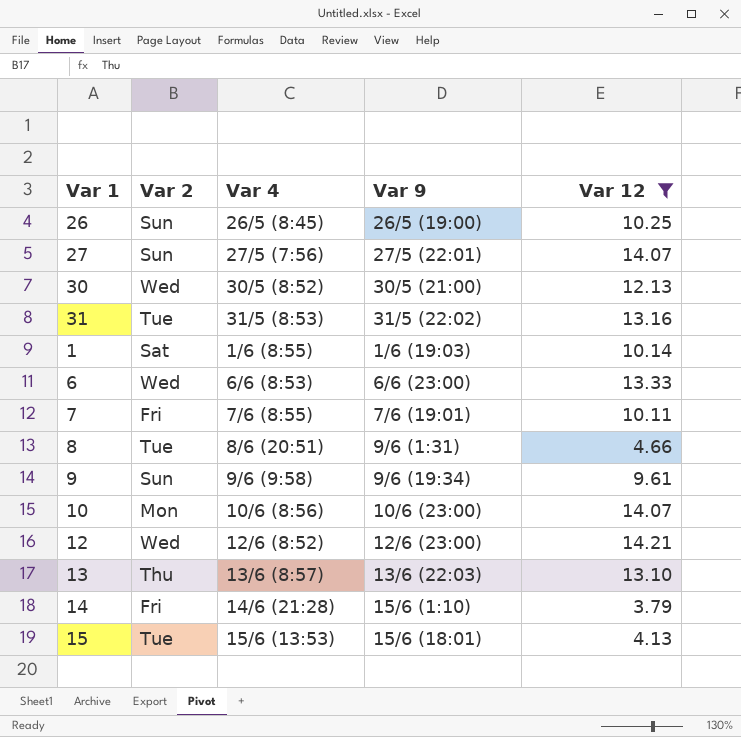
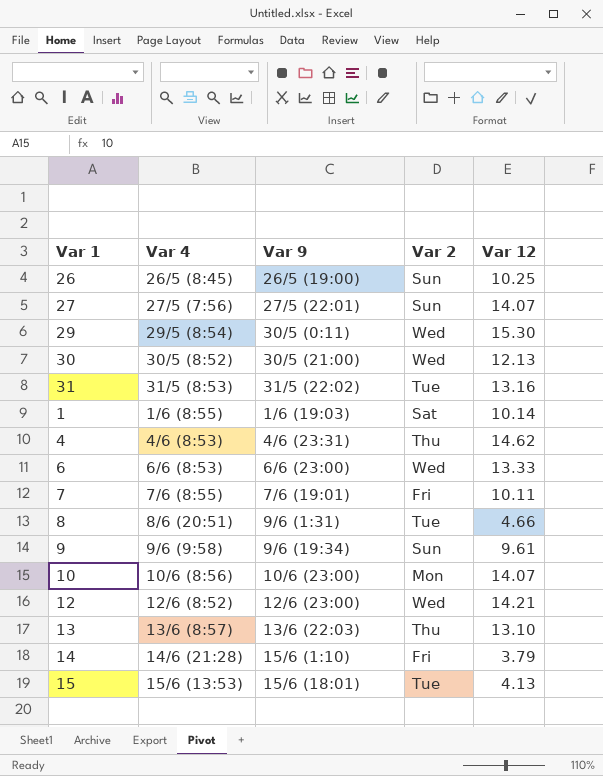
filter: Var 12 <= 14.21 -> none
column Var 2 | position: 2 -> 4

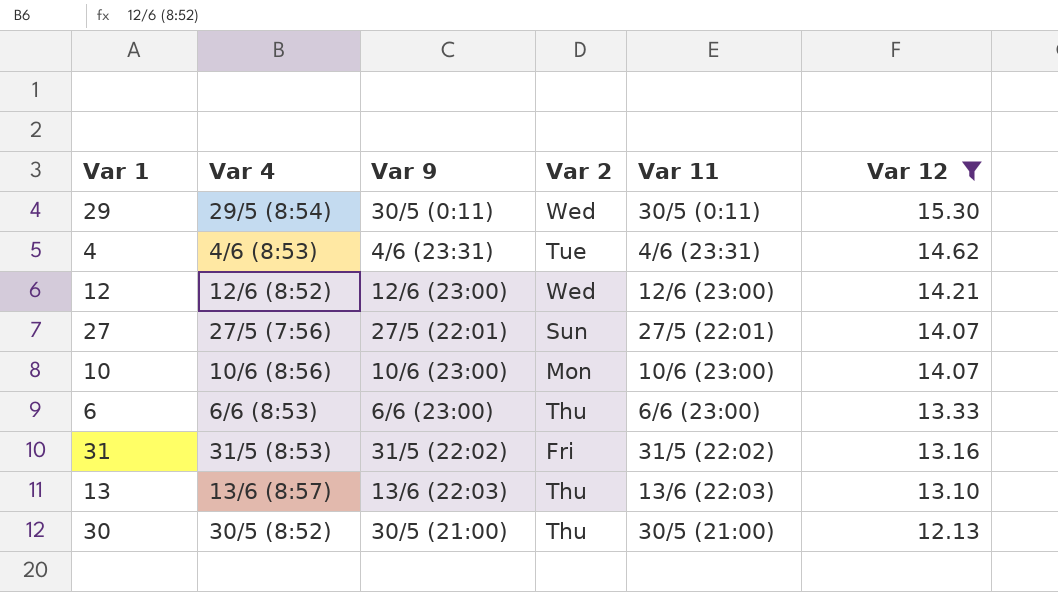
filter: none -> Var 12 >= 12.13
row order: none -> Var 12 descending
column Var 11 | position: none -> 5
4 | Var 2: Thu -> Tue
6 | Var 2: Wed -> Thu
31 | Var 2: Tue -> Fri
30 | Var 2: Wed -> Thu

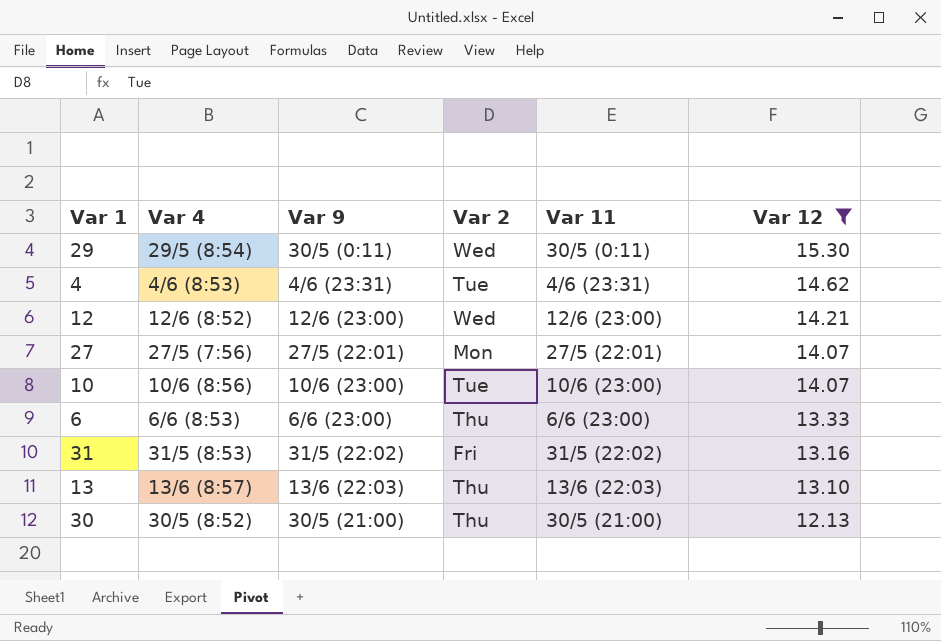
27 | Var 2: Sun -> Mon
10 | Var 2: Mon -> Tue

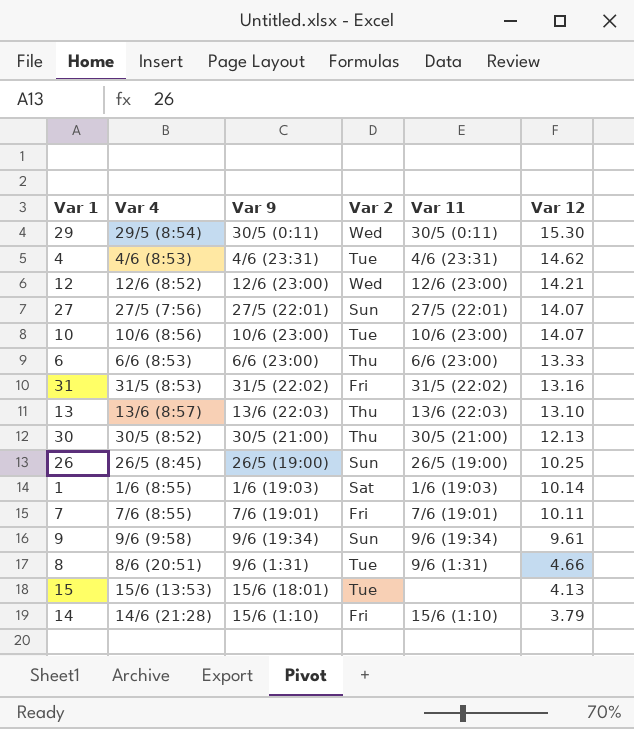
filter: Var 12 >= 12.13 -> none
27 | Var 2: Mon -> Sun

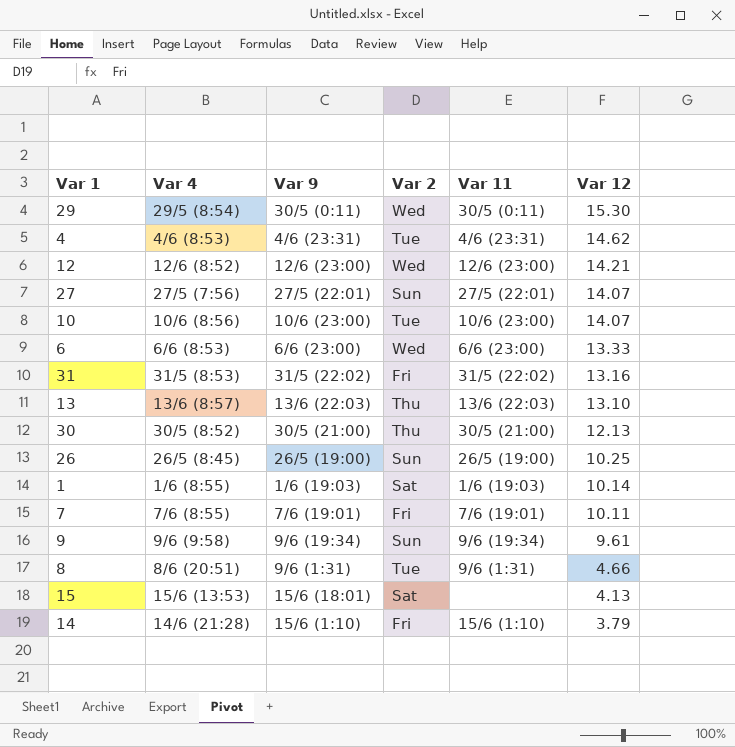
6 | Var 2: Thu -> Wed
15 | Var 2: Tue -> Sat

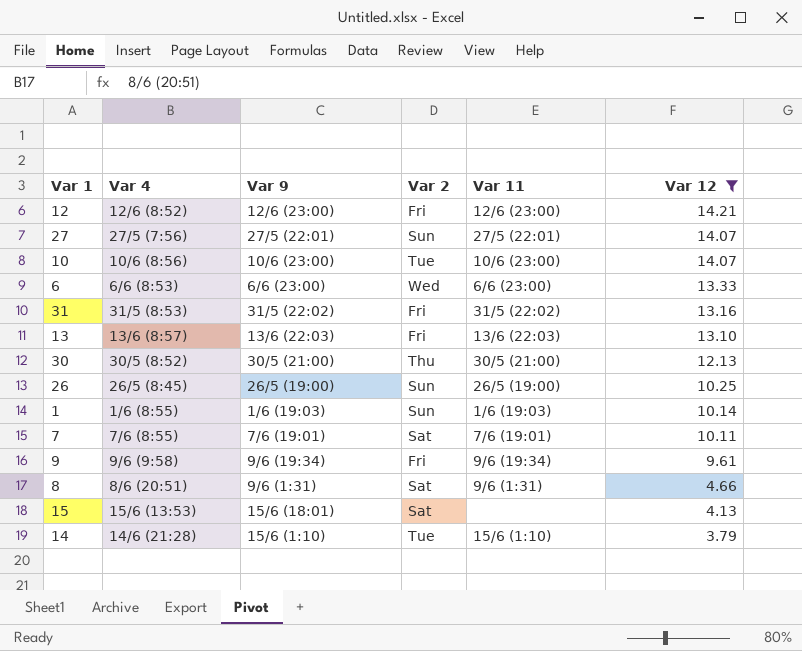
filter: none -> Var 12 <= 14.21
12 | Var 2: Wed -> Fri
13 | Var 2: Thu -> Fri
1 | Var 2: Sat -> Sun
7 | Var 2: Fri -> Sat
9 | Var 2: Sun -> Fri
8 | Var 2: Tue -> Sat
14 | Var 2: Fri -> Tue

